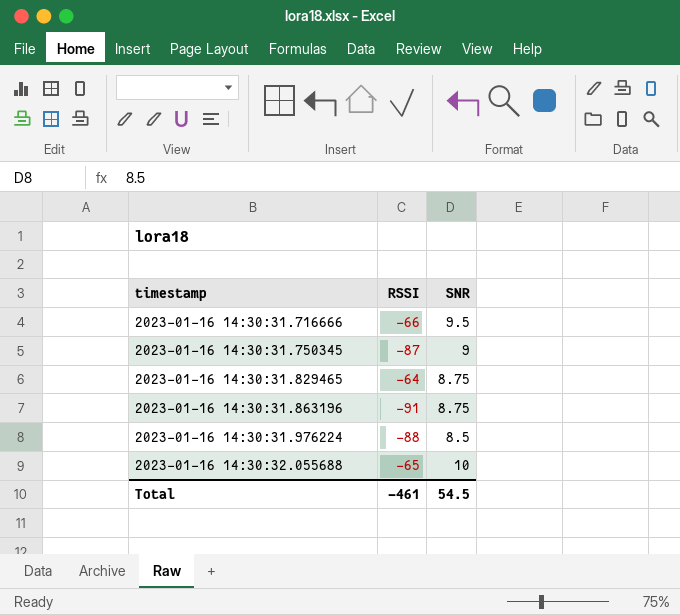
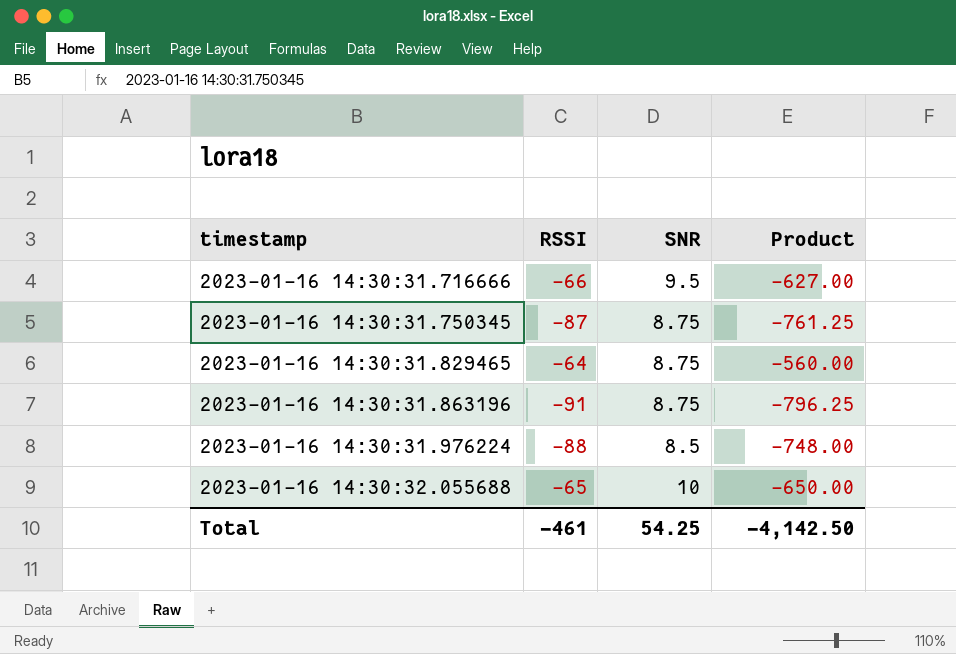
column Product | formula: none -> [RSSI] * [SNR]
2023-01-16 14:30:31.750345 | SNR: 9 -> 8.75
Total | SNR: 54.5 -> 54.25

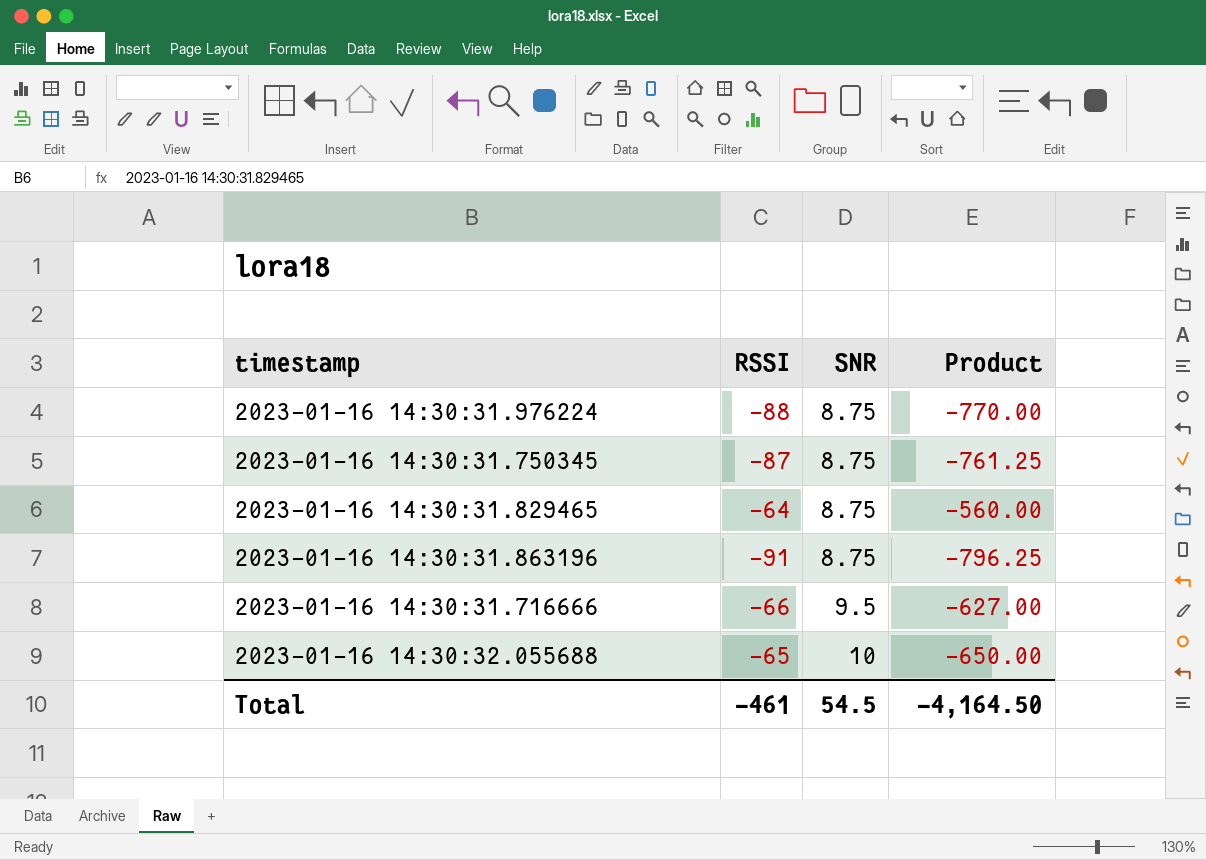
row order: timestamp ascending -> SNR ascending
2023-01-16 14:30:31.976224 | SNR: 8.5 -> 8.75
2023-01-16 14:30:31.976224 | Product: -748.00 -> -770.00
Total | SNR: 54.25 -> 54.5
Total | Product: -4,142.50 -> -4,164.50

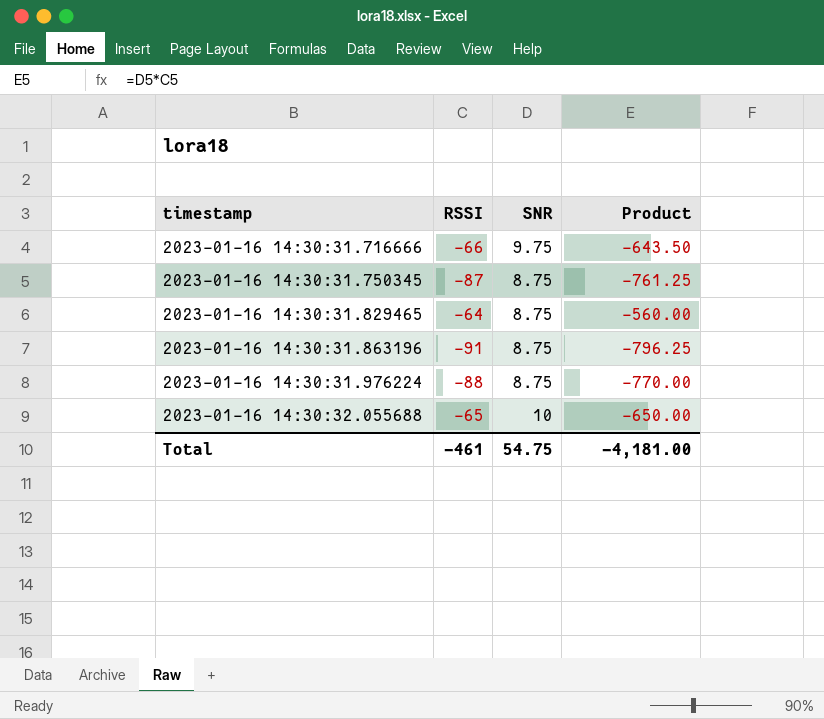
row order: SNR ascending -> timestamp ascending
2023-01-16 14:30:31.716666 | SNR: 9.5 -> 9.75
2023-01-16 14:30:31.716666 | Product: -627.00 -> -643.50
Total | SNR: 54.5 -> 54.75
Total | Product: -4,164.50 -> -4,181.00

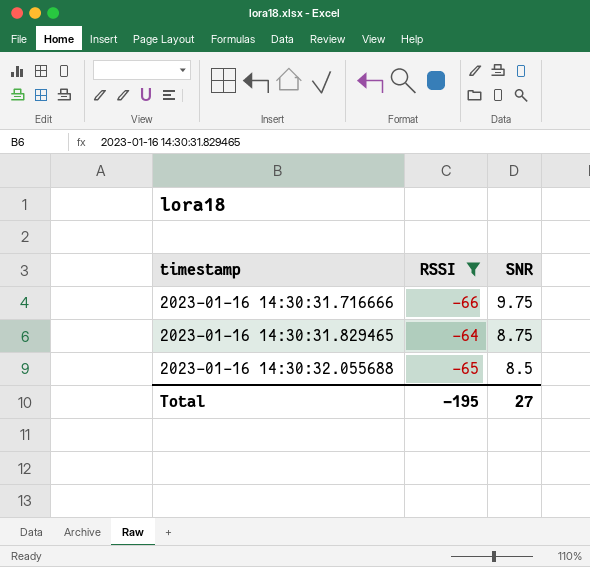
filter: none -> RSSI >= -66
column Product | formula: [RSSI] * [SNR] -> none
2023-01-16 14:30:32.055688 | SNR: 10 -> 8.5
Total | RSSI: -461 -> -195
Total | SNR: 54.75 -> 27

